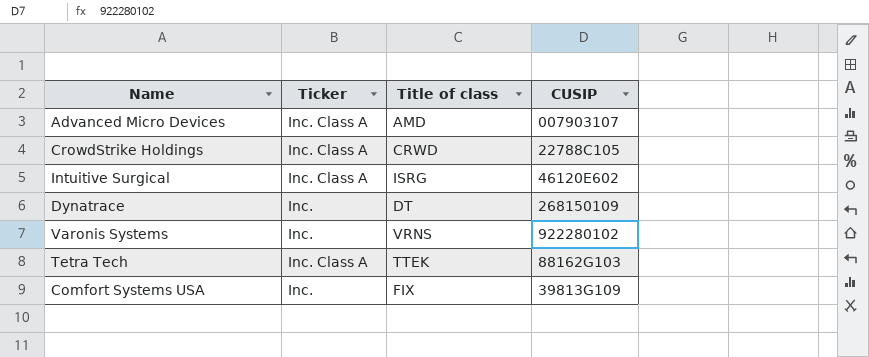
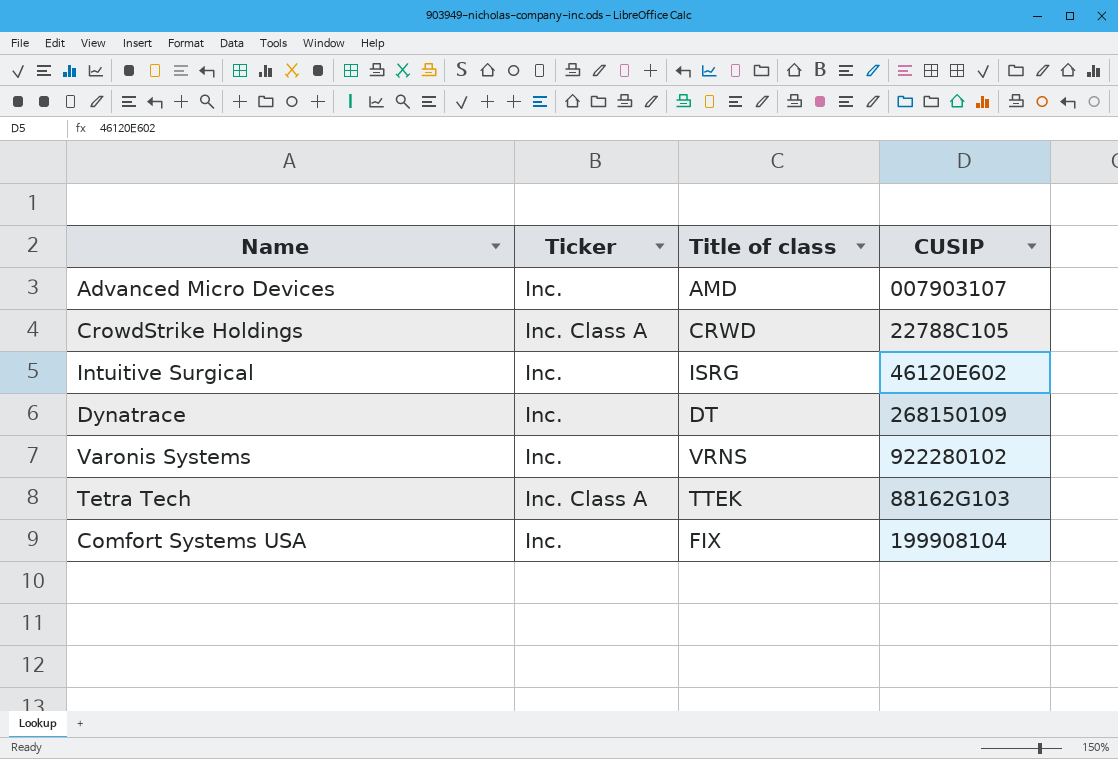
Advanced Micro Devices | Ticker: Inc. Class A -> Inc.
Intuitive Surgical | Ticker: Inc. Class A -> Inc.
Comfort Systems USA | CUSIP: 39813G109 -> 199908104

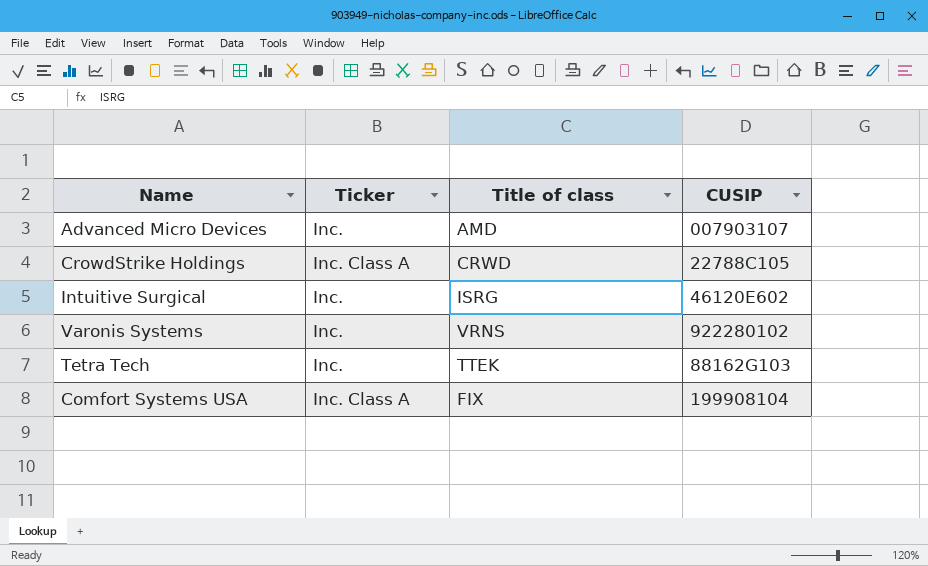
row Dynatrace: Inc. | DT | 268150109 -> none
Tetra Tech | Ticker: Inc. Class A -> Inc.
Comfort Systems USA | Ticker: Inc. -> Inc. Class A

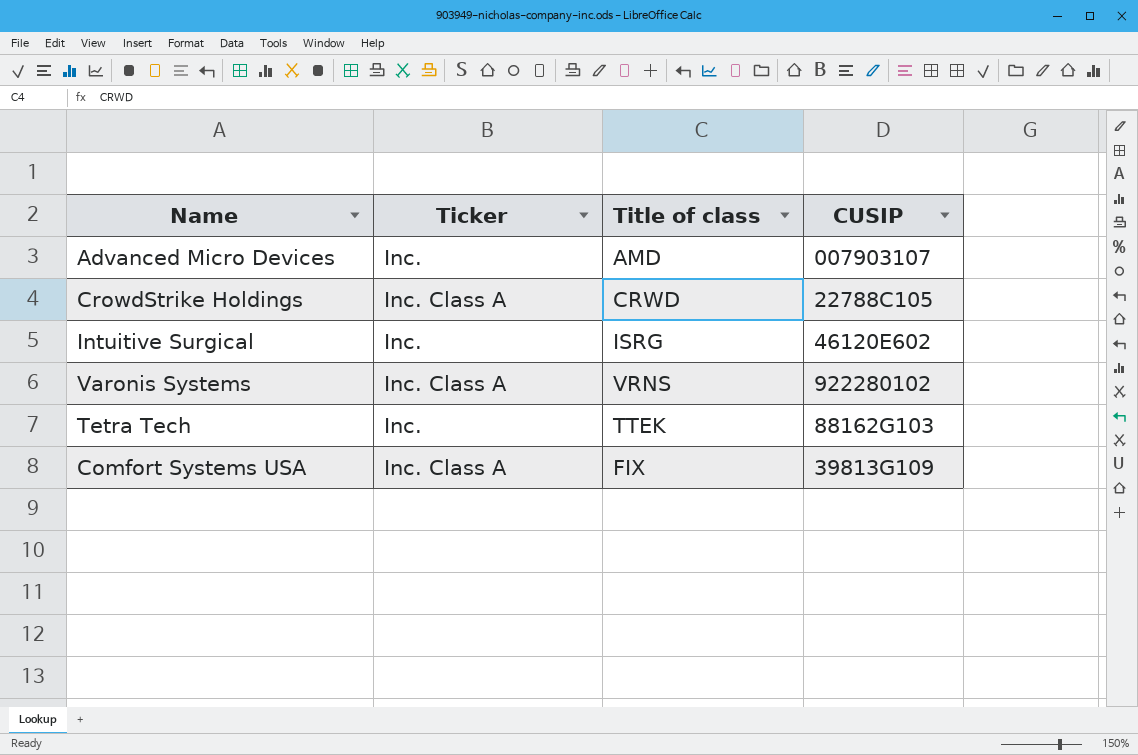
Varonis Systems | Ticker: Inc. -> Inc. Class A
Comfort Systems USA | CUSIP: 199908104 -> 39813G109

